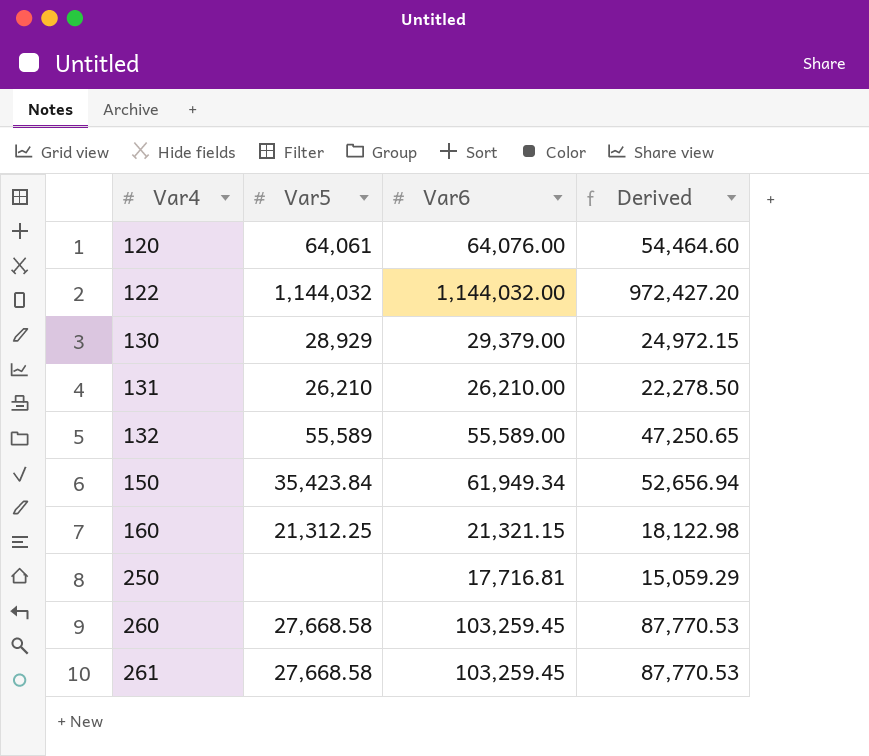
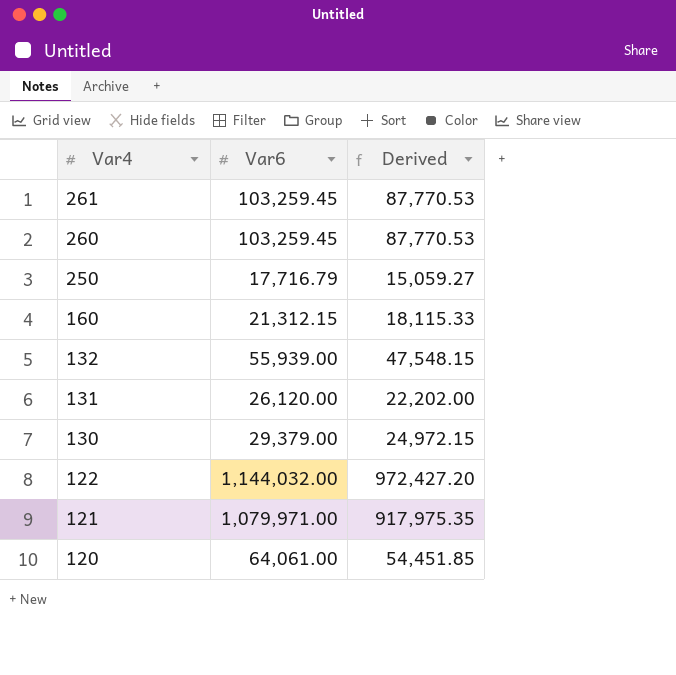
row order: Var4 ascending -> Var4 descending
column Var5 | position: 2 -> none
row 150: 35,423.84 | 61,949.34 | 52,656.94 -> none
250 | Var6: 17,716.81 -> 17,716.79
250 | Derived: 15,059.29 -> 15,059.27
160 | Var6: 21,321.15 -> 21,312.15
160 | Derived: 18,122.98 -> 18,115.33
132 | Var6: 55,589.00 -> 55,939.00
132 | Derived: 47,250.65 -> 47,548.15
131 | Var6: 26,210.00 -> 26,120.00
131 | Derived: 22,278.50 -> 22,202.00
row 121: none -> 1,079,971.00 | 917,975.35
120 | Var6: 64,076.00 -> 64,061.00
120 | Derived: 54,464.60 -> 54,451.85

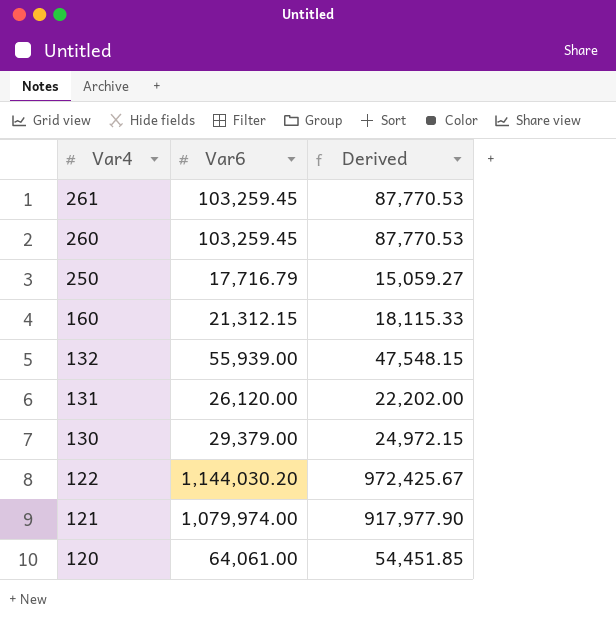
122 | Var6: 1,144,032.00 -> 1,144,030.20
122 | Derived: 972,427.20 -> 972,425.67
121 | Var6: 1,079,971.00 -> 1,079,974.00
121 | Derived: 917,975.35 -> 917,977.90

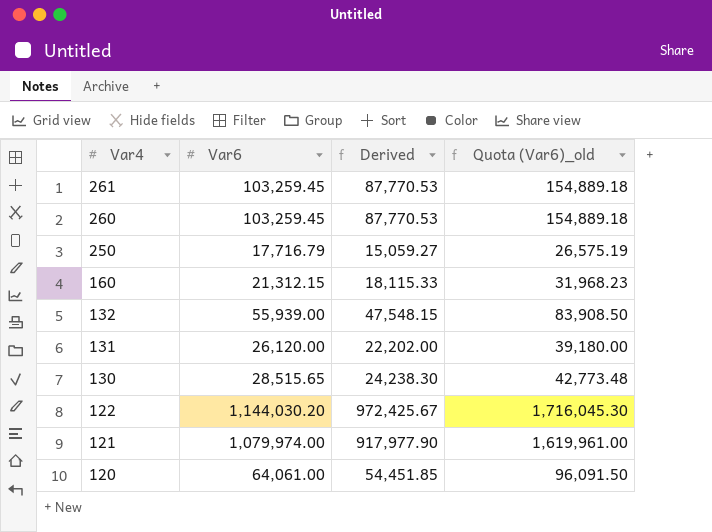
column Quota (Var6)_old | formula: none -> [Var6] * 1.5
130 | Var6: 29,379.00 -> 28,515.65
130 | Derived: 24,972.15 -> 24,238.30

